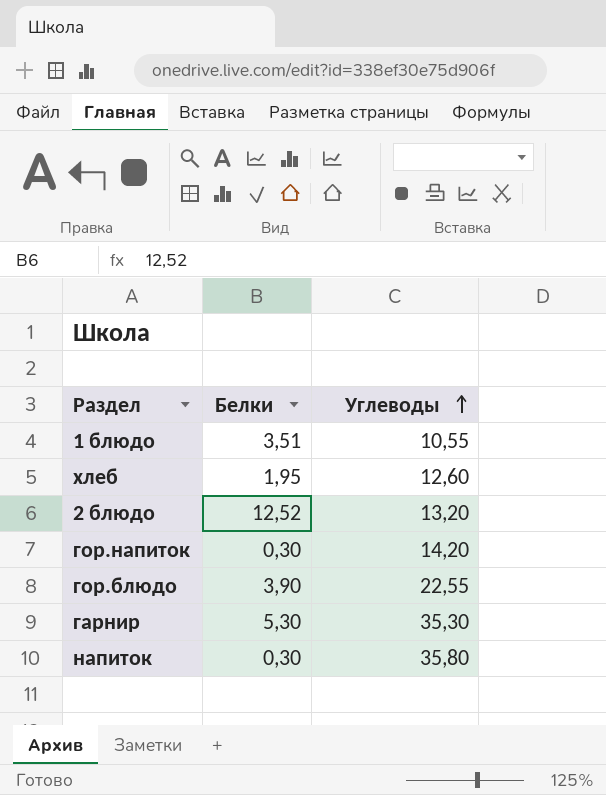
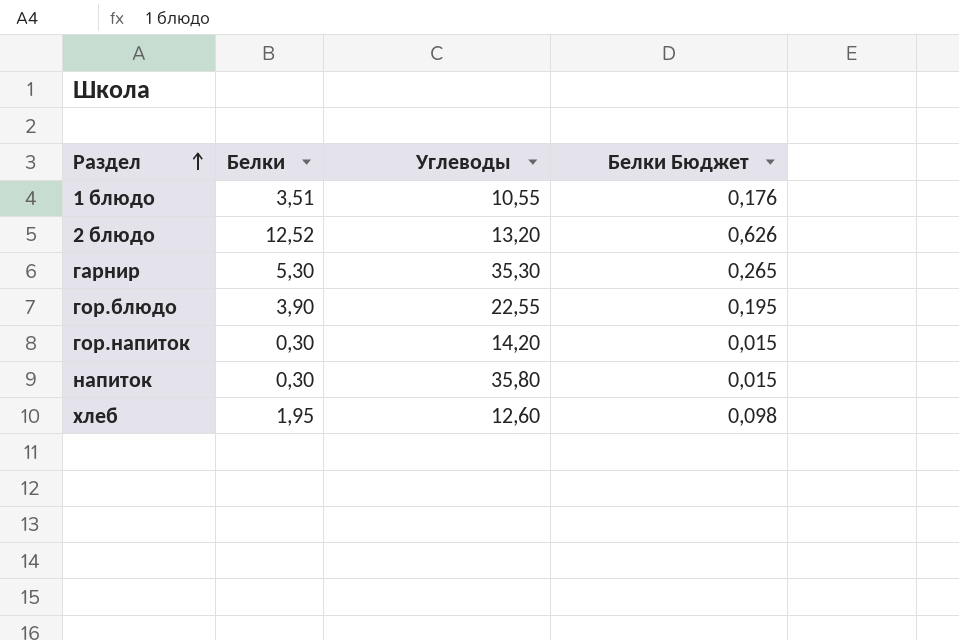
row order: Углеводы ascending -> Раздел ascending
column Белки Бюджет | formula: none -> [Белки] * 0,05

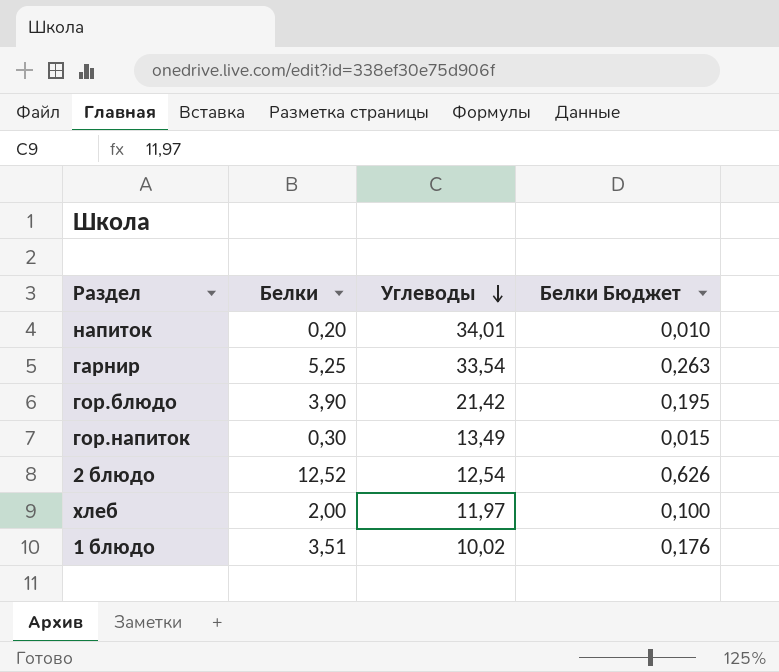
row order: Раздел ascending -> Углеводы descending
напиток | Белки: 0,30 -> 0,20
напиток | Углеводы: 35,80 -> 34,01
напиток | Белки Бюджет: 0,015 -> 0,010
гарнир | Белки: 5,30 -> 5,25
гарнир | Углеводы: 35,30 -> 33,54
гарнир | Белки Бюджет: 0,265 -> 0,263
гор.блюдо | Углеводы: 22,55 -> 21,42
гор.напиток | Углеводы: 14,20 -> 13,49
2 блюдо | Углеводы: 13,20 -> 12,54
хлеб | Белки: 1,95 -> 2,00
хлеб | Углеводы: 12,60 -> 11,97
хлеб | Белки Бюджет: 0,098 -> 0,100
1 блюдо | Углеводы: 10,55 -> 10,02

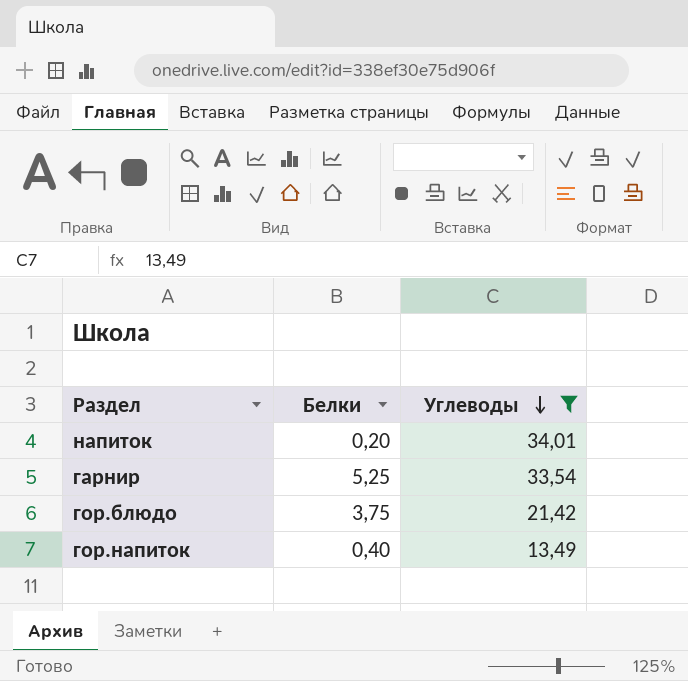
filter: none -> Углеводы >= 13,49
column Белки Бюджет | formula: [Белки] * 0,05 -> none
гор.блюдо | Белки: 3,90 -> 3,75
гор.напиток | Белки: 0,30 -> 0,40

